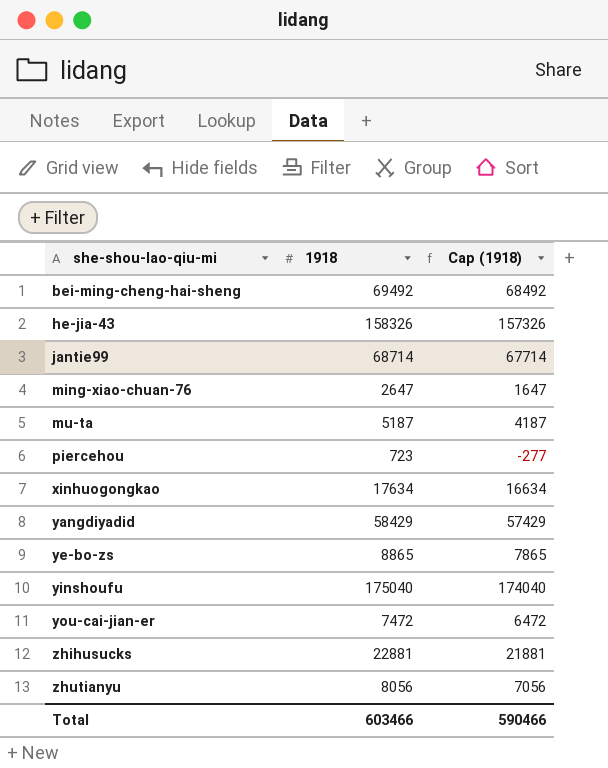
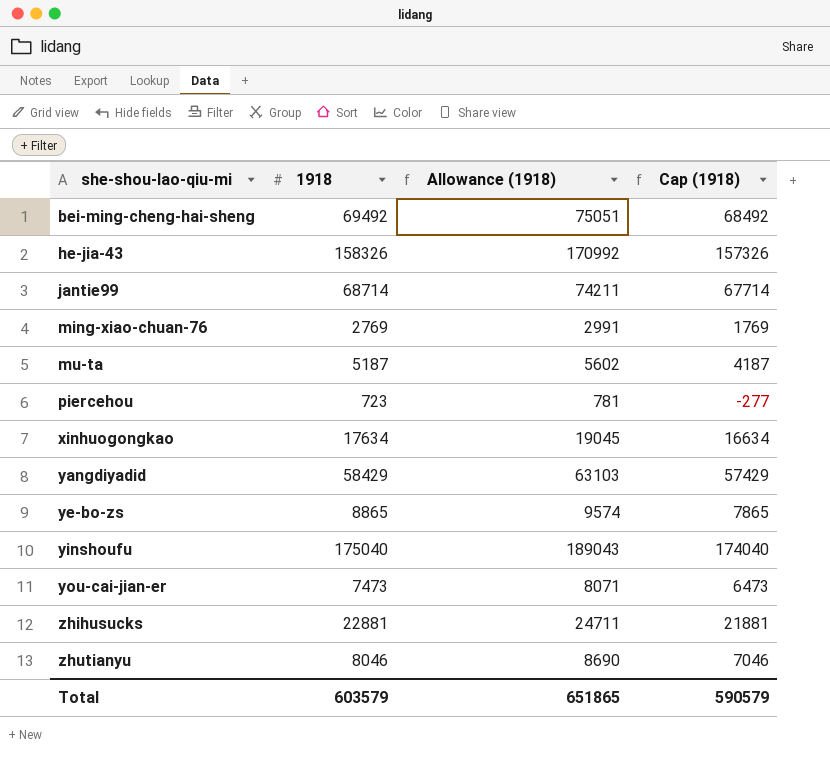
column Allowance (1918) | formula: none -> [1918] * 1.08
ming-xiao-chuan-76 | 1918: 2647 -> 2769
ming-xiao-chuan-76 | Cap (1918): 1647 -> 1769
you-cai-jian-er | 1918: 7472 -> 7473
you-cai-jian-er | Cap (1918): 6472 -> 6473
zhutianyu | 1918: 8056 -> 8046
zhutianyu | Cap (1918): 7056 -> 7046
Total | 1918: 603466 -> 603579
Total | Cap (1918): 590466 -> 590579

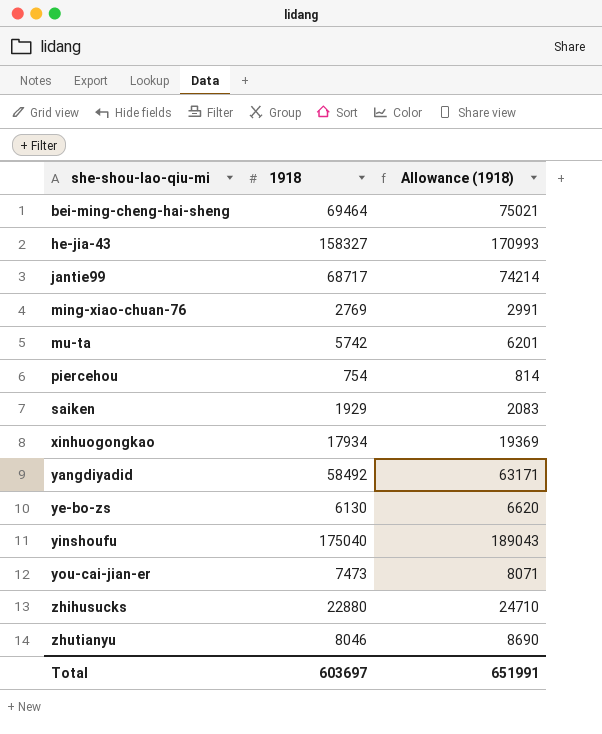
column Cap (1918) | formula: [1918] - 1000 -> none
bei-ming-cheng-hai-sheng | 1918: 69492 -> 69464
bei-ming-cheng-hai-sheng | Allowance (1918): 75051 -> 75021
he-jia-43 | 1918: 158326 -> 158327
he-jia-43 | Allowance (1918): 170992 -> 170993
jantie99 | 1918: 68714 -> 68717
jantie99 | Allowance (1918): 74211 -> 74214
mu-ta | 1918: 5187 -> 5742
mu-ta | Allowance (1918): 5602 -> 6201
piercehou | 1918: 723 -> 754
piercehou | Allowance (1918): 781 -> 814
row saiken: none -> 1929 | 2083
xinhuogongkao | 1918: 17634 -> 17934
xinhuogongkao | Allowance (1918): 19045 -> 19369
yangdiyadid | 1918: 58429 -> 58492
yangdiyadid | Allowance (1918): 63103 -> 63171
ye-bo-zs | 1918: 8865 -> 6130
ye-bo-zs | Allowance (1918): 9574 -> 6620
zhihusucks | 1918: 22881 -> 22880
zhihusucks | Allowance (1918): 24711 -> 24710
Total | 1918: 603579 -> 603697
Total | Allowance (1918): 651865 -> 651991

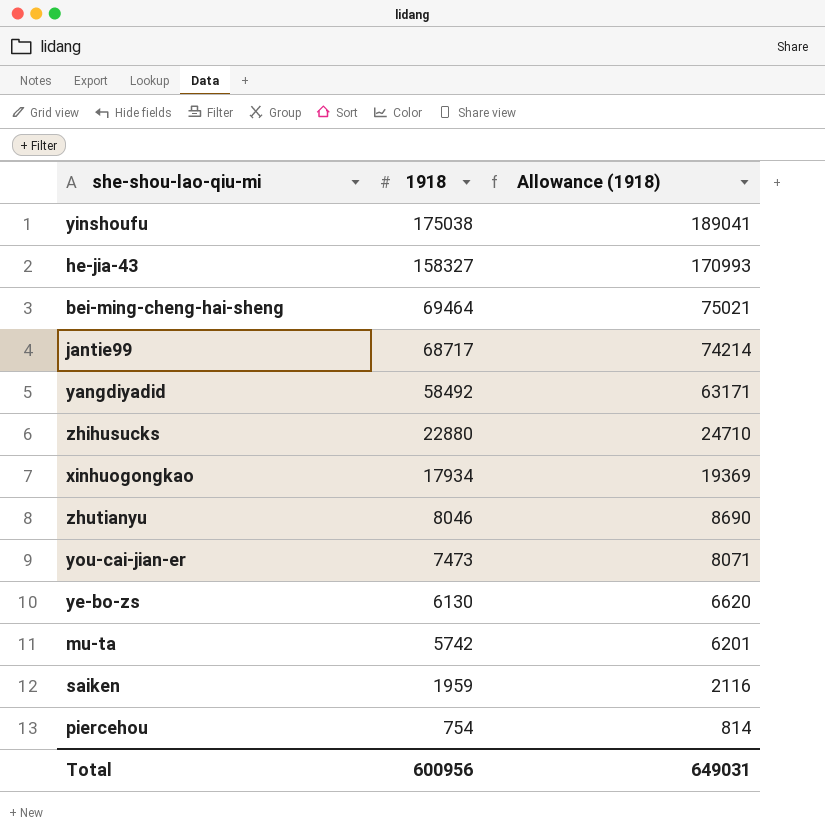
row order: she-shou-lao-qiu-mi ascending -> 1918 descending
row ming-xiao-chuan-76: 2769 | 2991 -> none
yinshoufu | 1918: 175040 -> 175038
yinshoufu | Allowance (1918): 189043 -> 189041
saiken | 1918: 1929 -> 1959
saiken | Allowance (1918): 2083 -> 2116
Total | 1918: 603697 -> 600956
Total | Allowance (1918): 651991 -> 649031

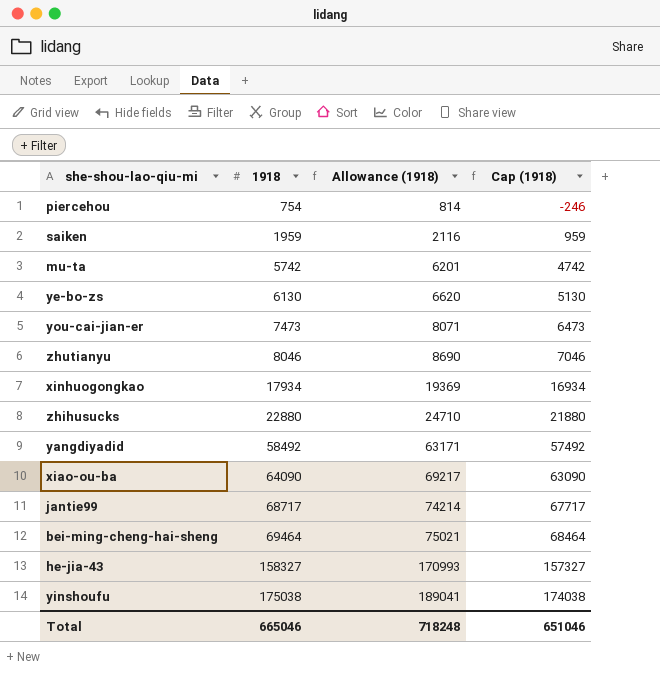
row order: 1918 descending -> 1918 ascending
column Cap (1918) | formula: none -> [1918] - 1000
row xiao-ou-ba: none -> 64090 | 69217 | 63090
Total | 1918: 600956 -> 665046
Total | Allowance (1918): 649031 -> 718248

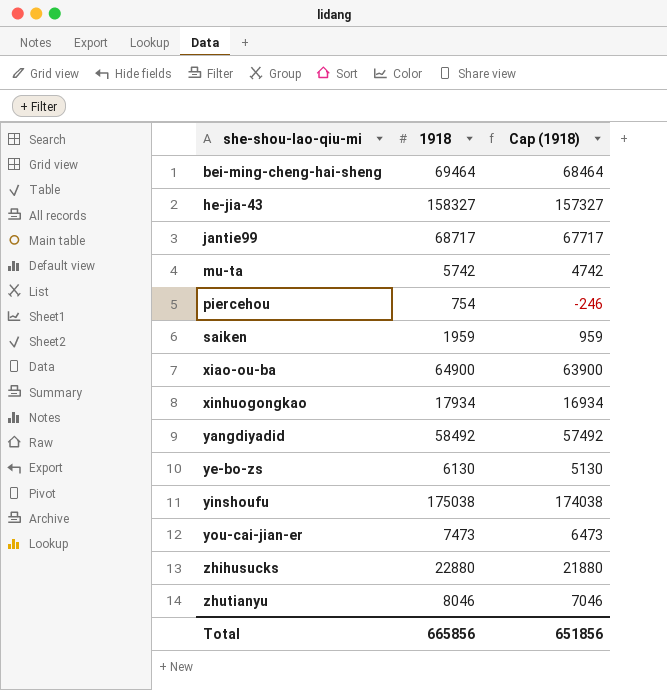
row order: 1918 ascending -> she-shou-lao-qiu-mi ascending
column Allowance (1918) | formula: [1918] * 1.08 -> none
xiao-ou-ba | 1918: 64090 -> 64900
xiao-ou-ba | Cap (1918): 63090 -> 63900
Total | 1918: 665046 -> 665856
Total | Cap (1918): 651046 -> 651856

